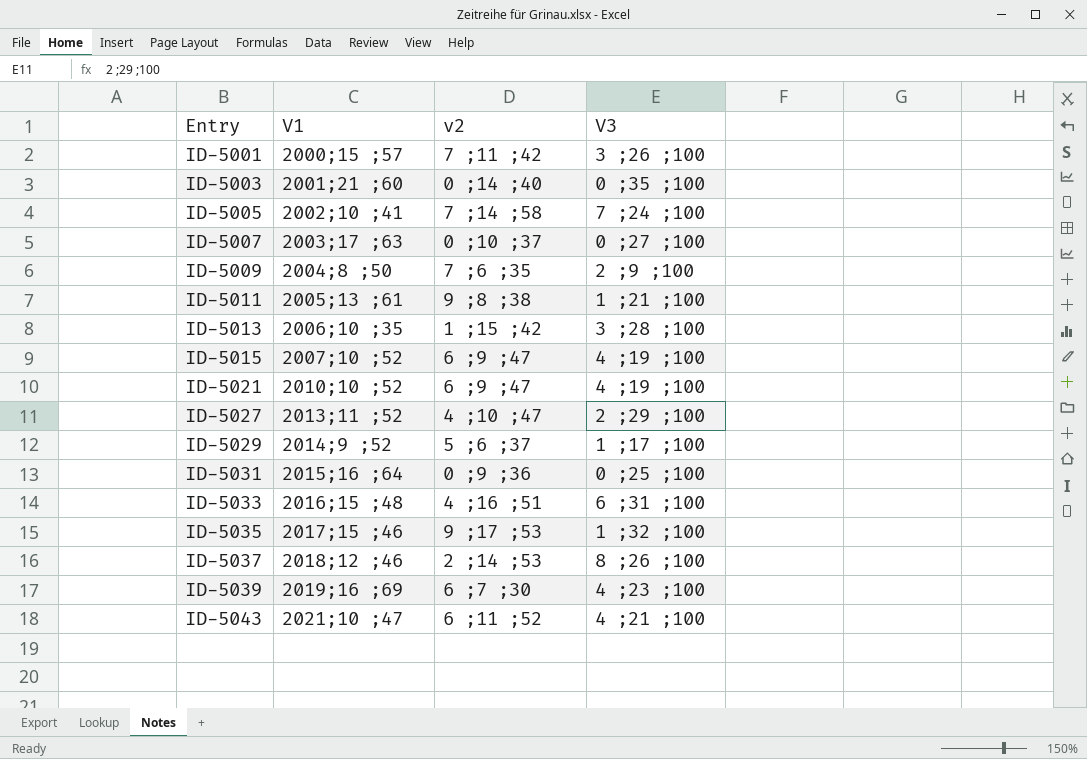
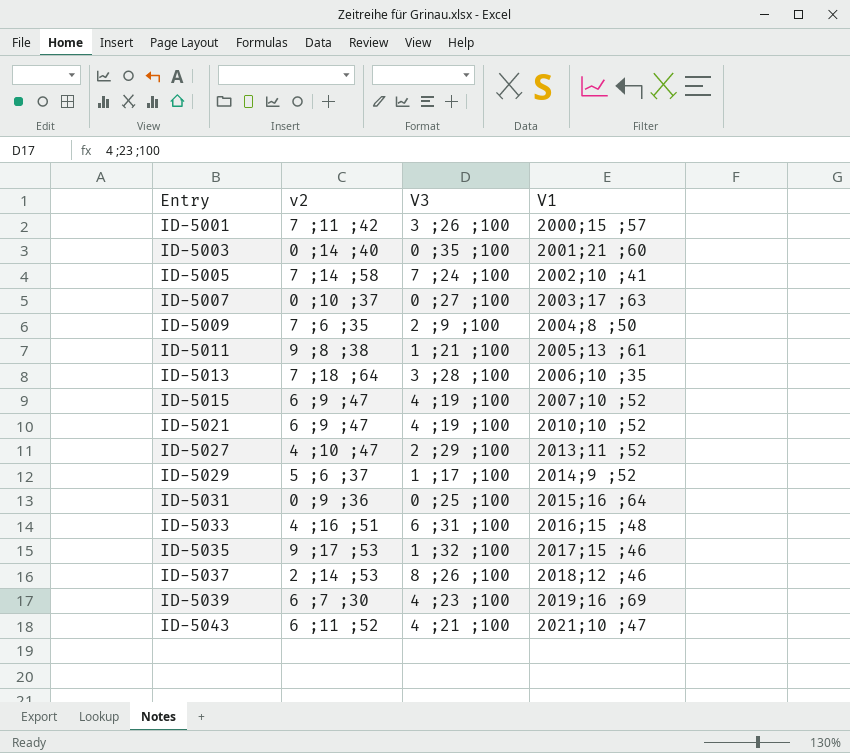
column V1 | position: 2 -> 4
ID-5013 | v2: 1 ;15 ;42 -> 7 ;18 ;64

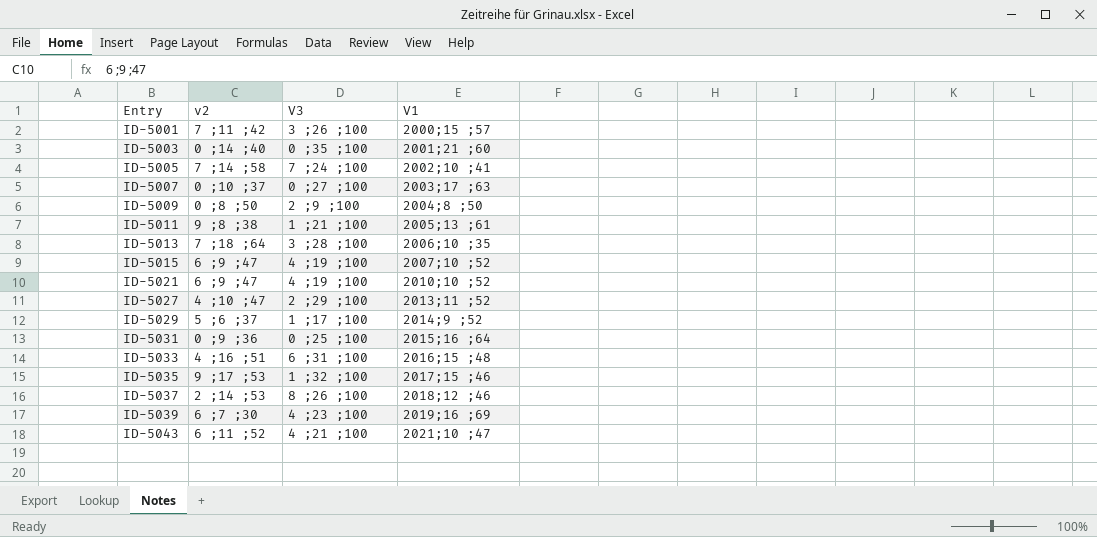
ID-5009 | v2: 7 ;6 ;35 -> 0 ;8 ;50

